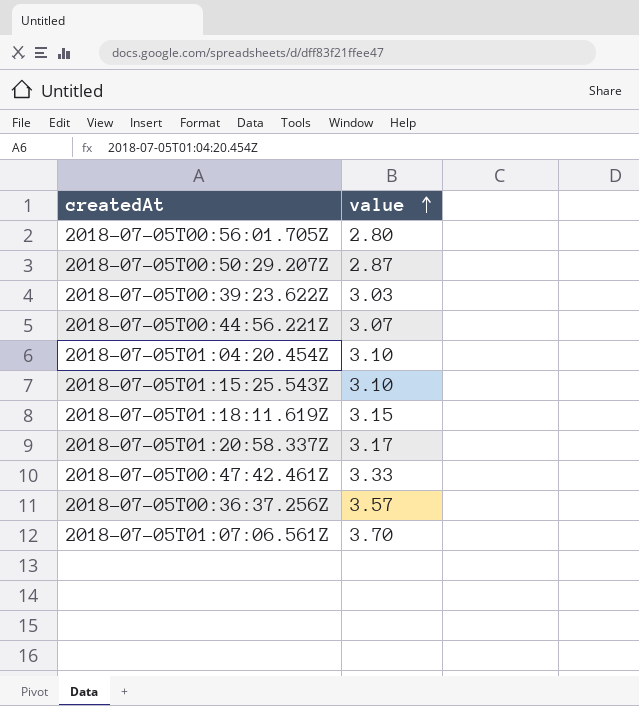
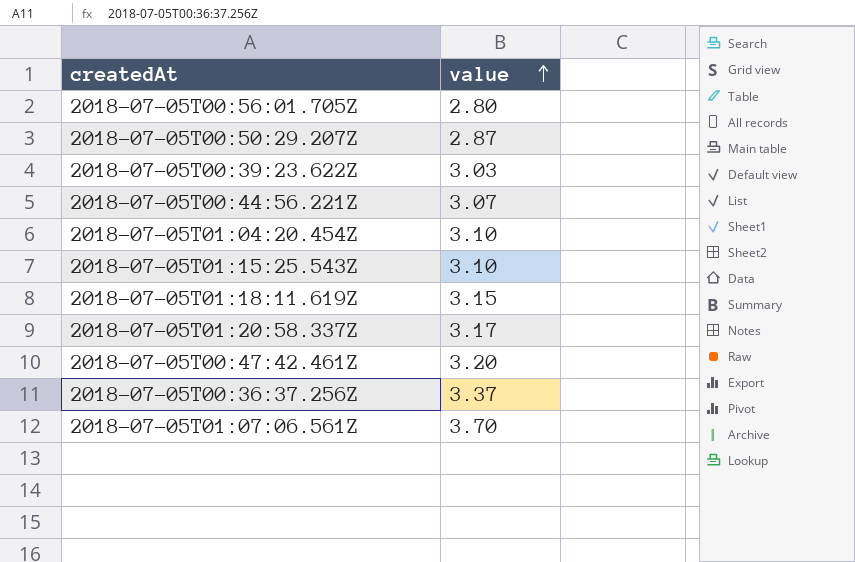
2018-07-05T00:47:42.461Z | value: 3.33 -> 3.20
2018-07-05T00:36:37.256Z | value: 3.57 -> 3.37

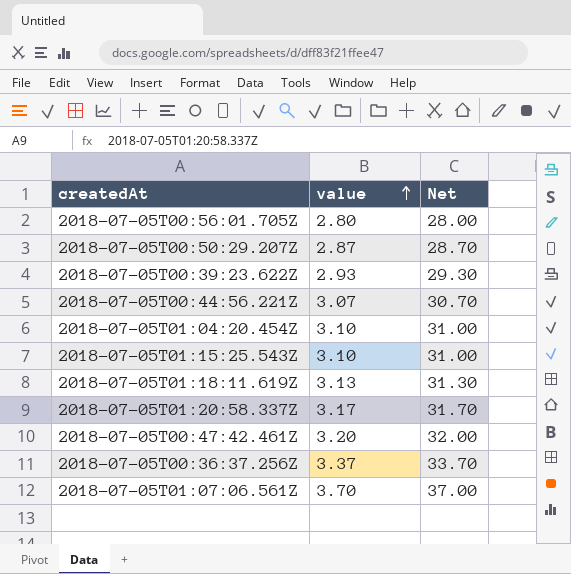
column Net | formula: none -> [value] * 10
2018-07-05T00:39:23.622Z | value: 3.03 -> 2.93
2018-07-05T01:18:11.619Z | value: 3.15 -> 3.13

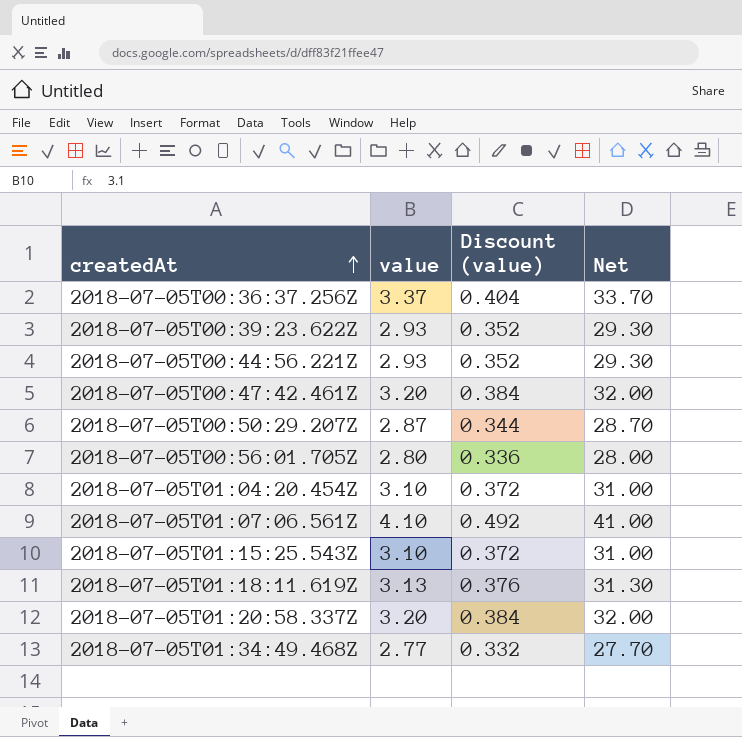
row order: value ascending -> createdAt ascending
column Discount (value) | formula: none -> [value] * 0.12
2018-07-05T00:44:56.221Z | value: 3.07 -> 2.93
2018-07-05T00:44:56.221Z | Net: 30.70 -> 29.30
2018-07-05T01:07:06.561Z | value: 3.70 -> 4.10
2018-07-05T01:07:06.561Z | Net: 37.00 -> 41.00
2018-07-05T01:20:58.337Z | value: 3.17 -> 3.20
2018-07-05T01:20:58.337Z | Net: 31.70 -> 32.00
row 2018-07-05T01:34:49.468Z: none -> 2.77 | 0.332 | 27.70

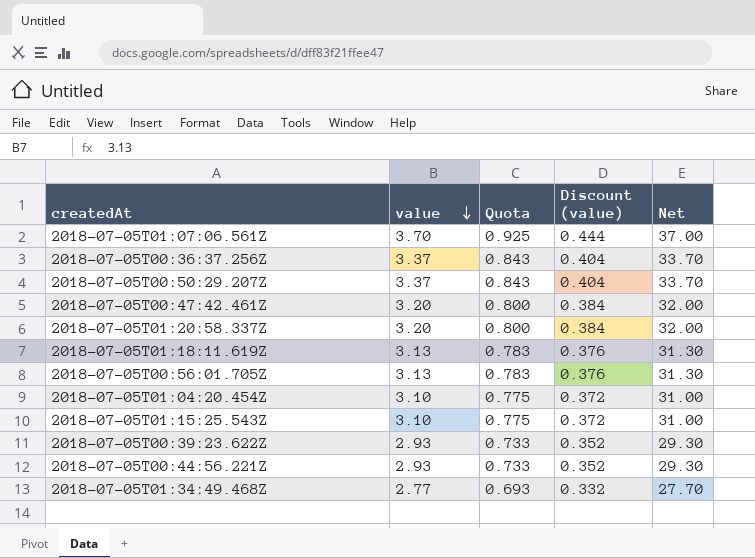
row order: createdAt ascending -> value descending
column Quota | formula: none -> [value] * 0.25
2018-07-05T01:07:06.561Z | value: 4.10 -> 3.70
2018-07-05T01:07:06.561Z | Discount (value): 0.492 -> 0.444
2018-07-05T01:07:06.561Z | Net: 41.00 -> 37.00
2018-07-05T00:50:29.207Z | value: 2.87 -> 3.37
2018-07-05T00:50:29.207Z | Discount (value): 0.344 -> 0.404
2018-07-05T00:50:29.207Z | Net: 28.70 -> 33.70
2018-07-05T00:56:01.705Z | value: 2.80 -> 3.13
2018-07-05T00:56:01.705Z | Discount (value): 0.336 -> 0.376
2018-07-05T00:56:01.705Z | Net: 28.00 -> 31.30

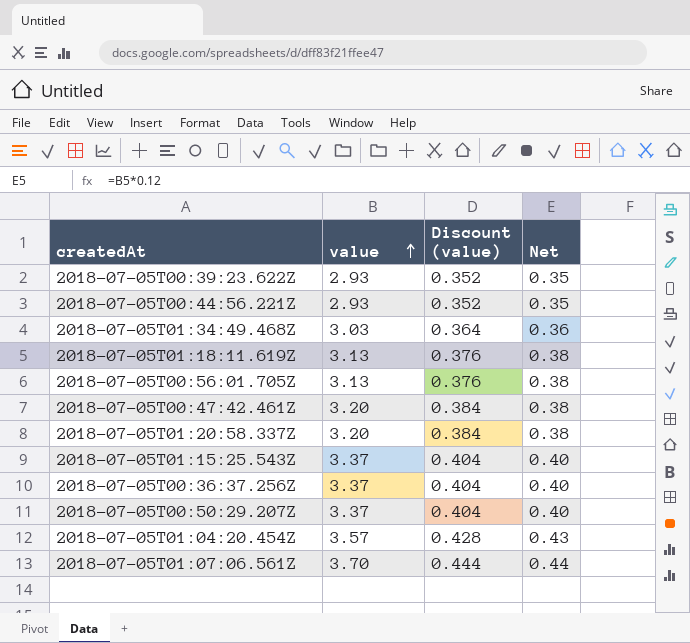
row order: value descending -> value ascending
column Quota | formula: [value] * 0.25 -> none
column Net | formula: [value] * 10 -> [value] * 0.12
2018-07-05T01:34:49.468Z | value: 2.77 -> 3.03
2018-07-05T01:34:49.468Z | Discount (value): 0.332 -> 0.364
2018-07-05T01:15:25.543Z | value: 3.10 -> 3.37
2018-07-05T01:15:25.543Z | Discount (value): 0.372 -> 0.404
2018-07-05T01:04:20.454Z | value: 3.10 -> 3.57
2018-07-05T01:04:20.454Z | Discount (value): 0.372 -> 0.428

